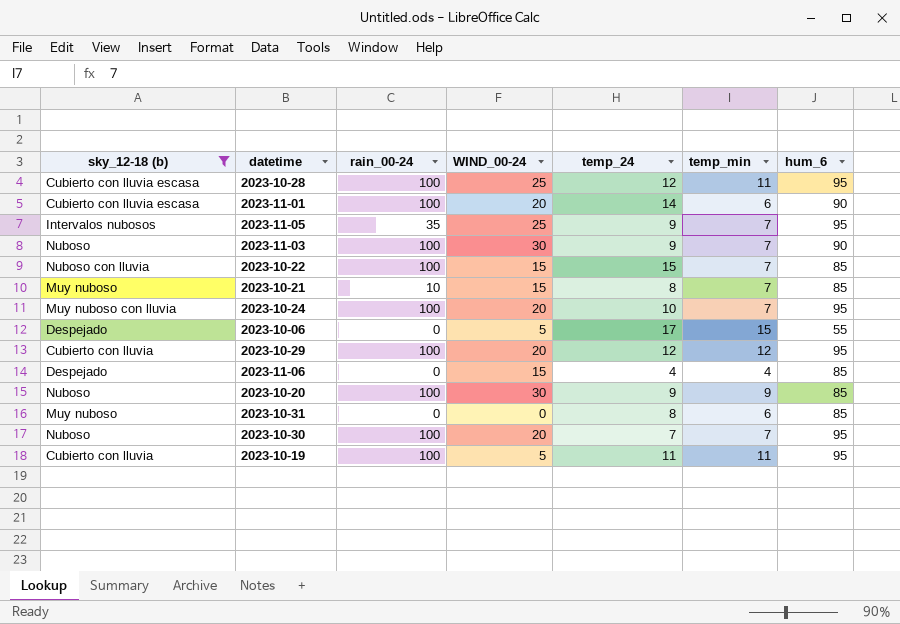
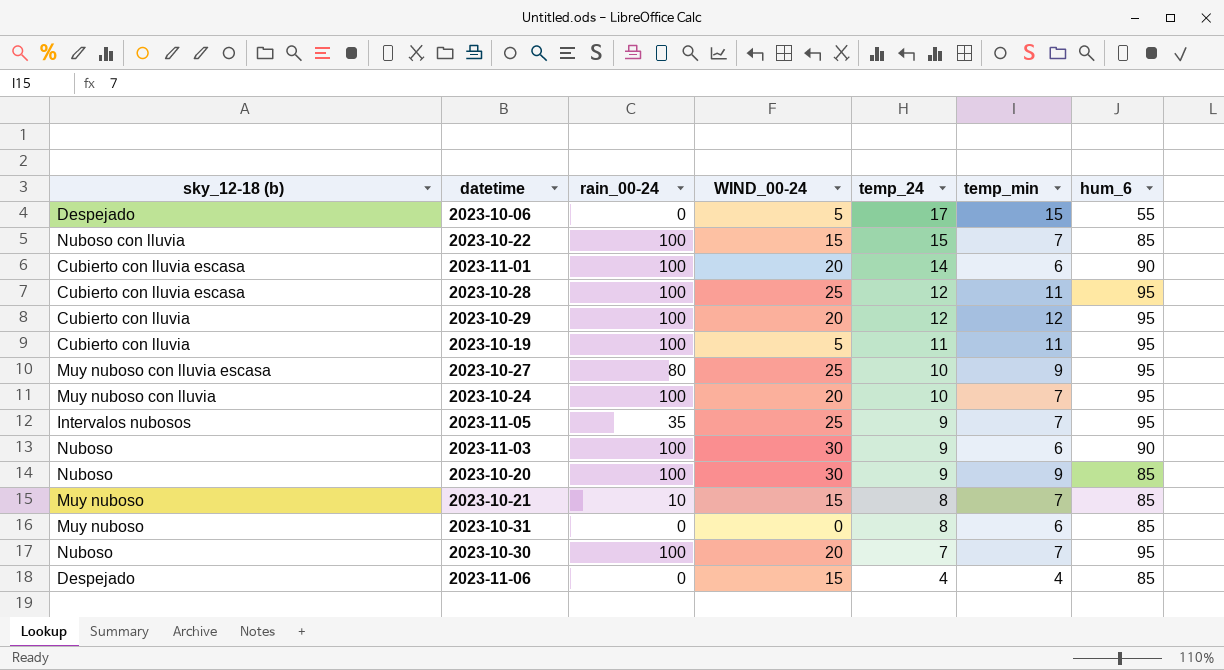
filter: sky_12-18 (b) != Muy nuboso con lluvia escasa -> none
row order: none -> temp_24 descending
2023-11-03 | temp_min: 7 -> 6

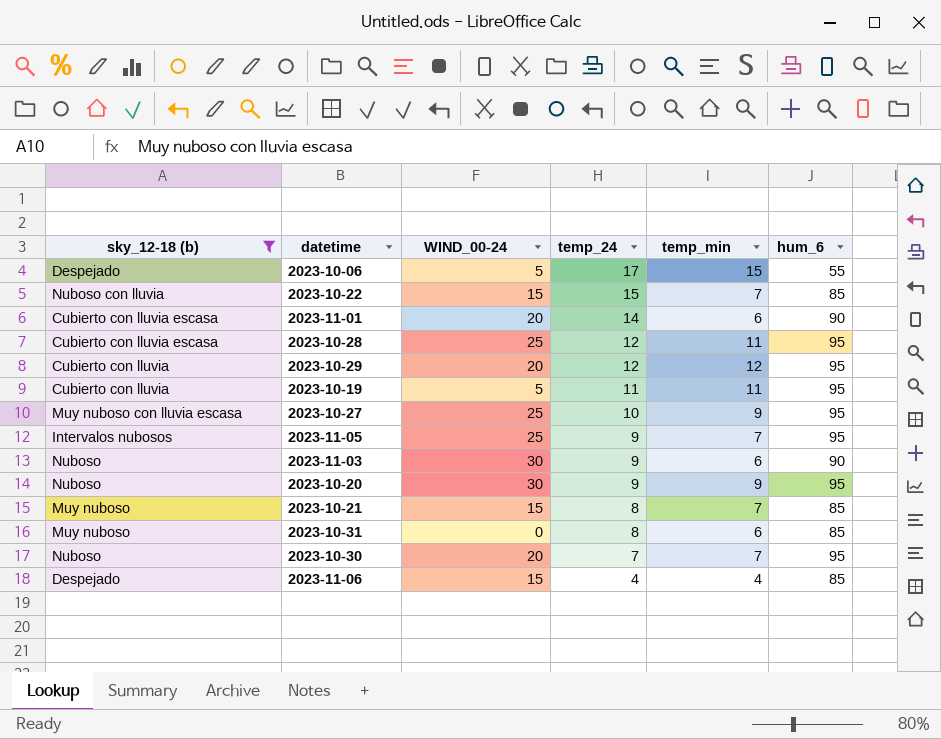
filter: none -> sky_12-18 (b) != Muy nuboso con lluvia
column rain_00-24 | position: 3 -> none
2023-10-20 | hum_6: 85 -> 95

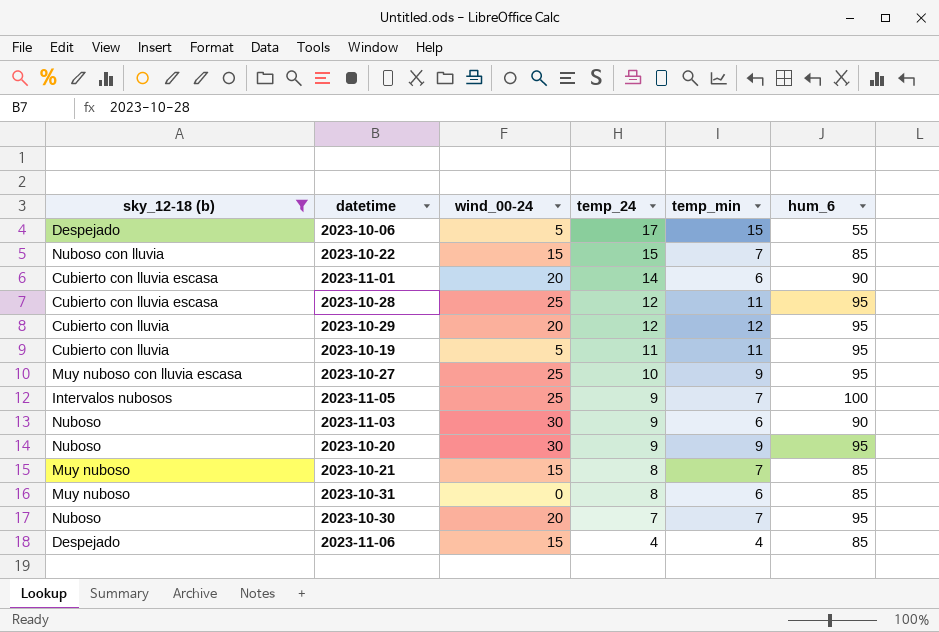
column name: WIND_00-24 -> wind_00-24
2023-11-05 | hum_6: 95 -> 100

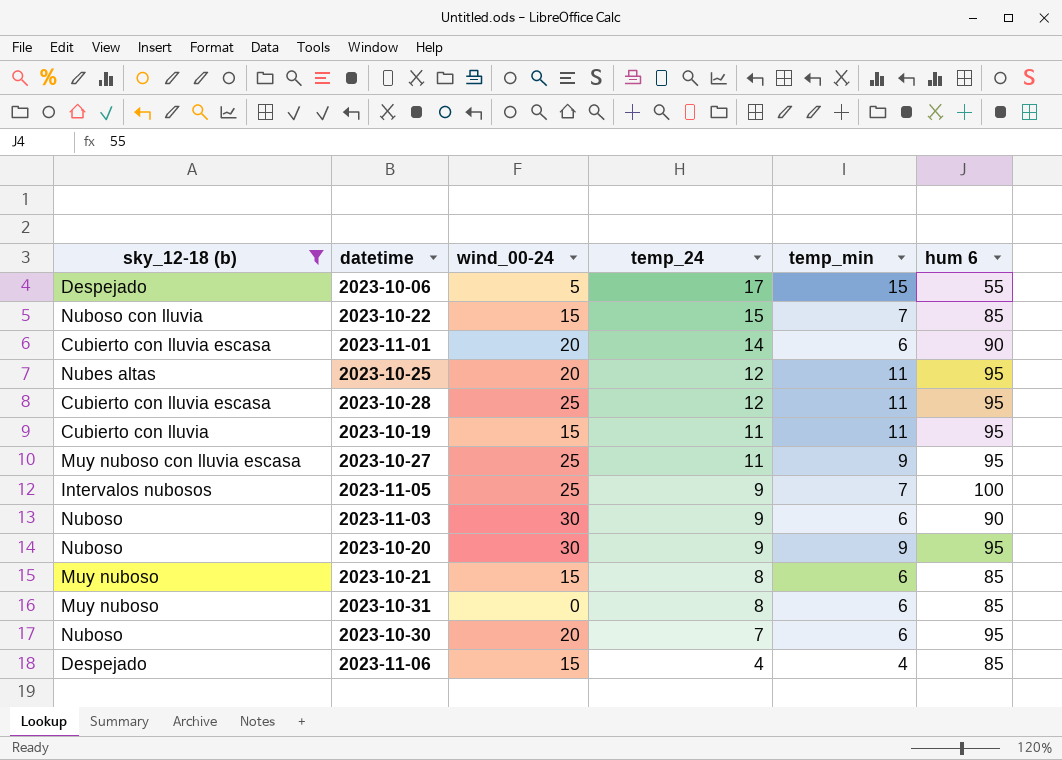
column name: hum_6 -> hum 6
row 2023-10-29: Cubierto con lluvia | 20 | 12 | 12 | 95 -> none
row 2023-10-25: none -> Nubes altas | 20 | 12 | 11 | 95
2023-10-19 | wind_00-24: 5 -> 15
2023-10-27 | temp_24: 10 -> 11
2023-10-21 | temp_min: 7 -> 6
2023-10-30 | temp_min: 7 -> 6

